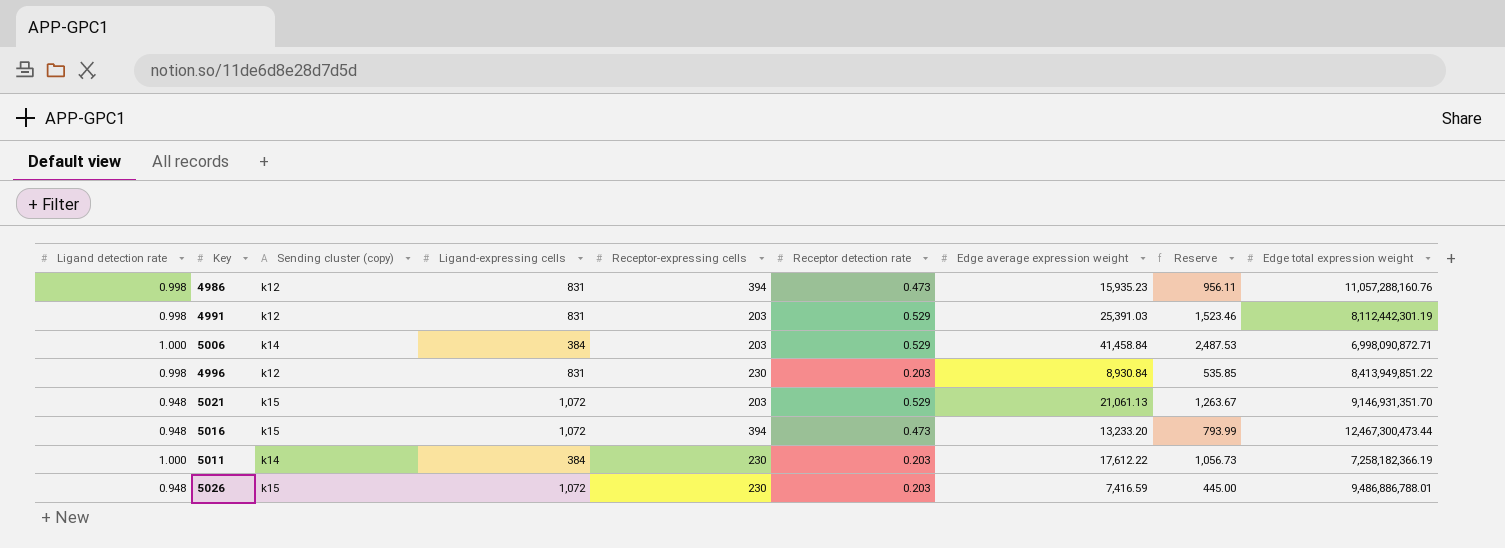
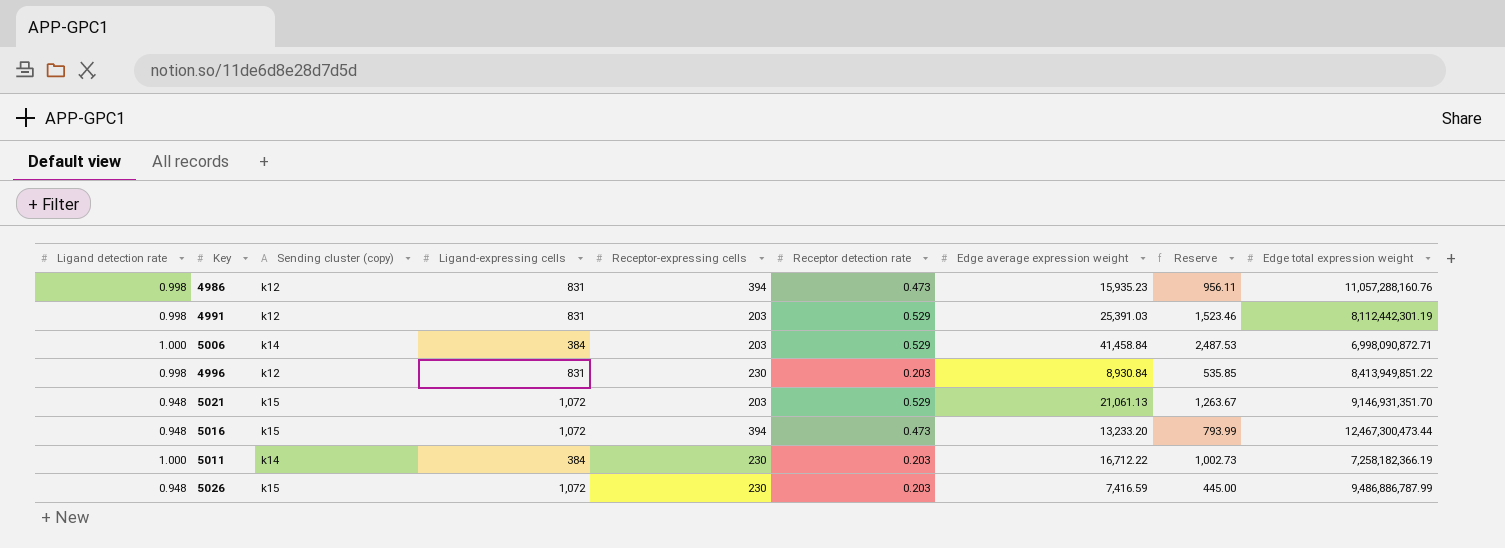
5011 | Edge average expression weight: 17,612.22 -> 16,712.22
5011 | Reserve: 1,056.73 -> 1,002.73
5026 | Edge total expression weight: 9,486,886,788.01 -> 9,486,886,787.99

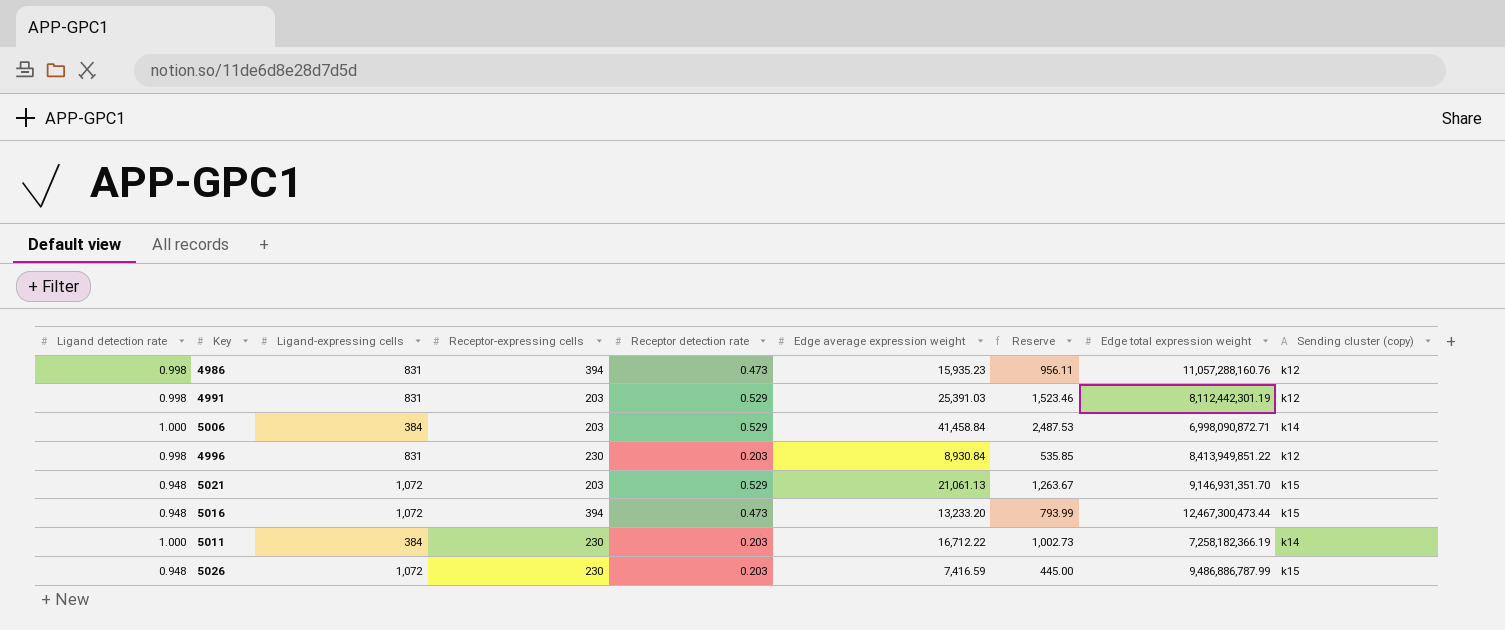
column Sending cluster (copy) | position: 3 -> 9

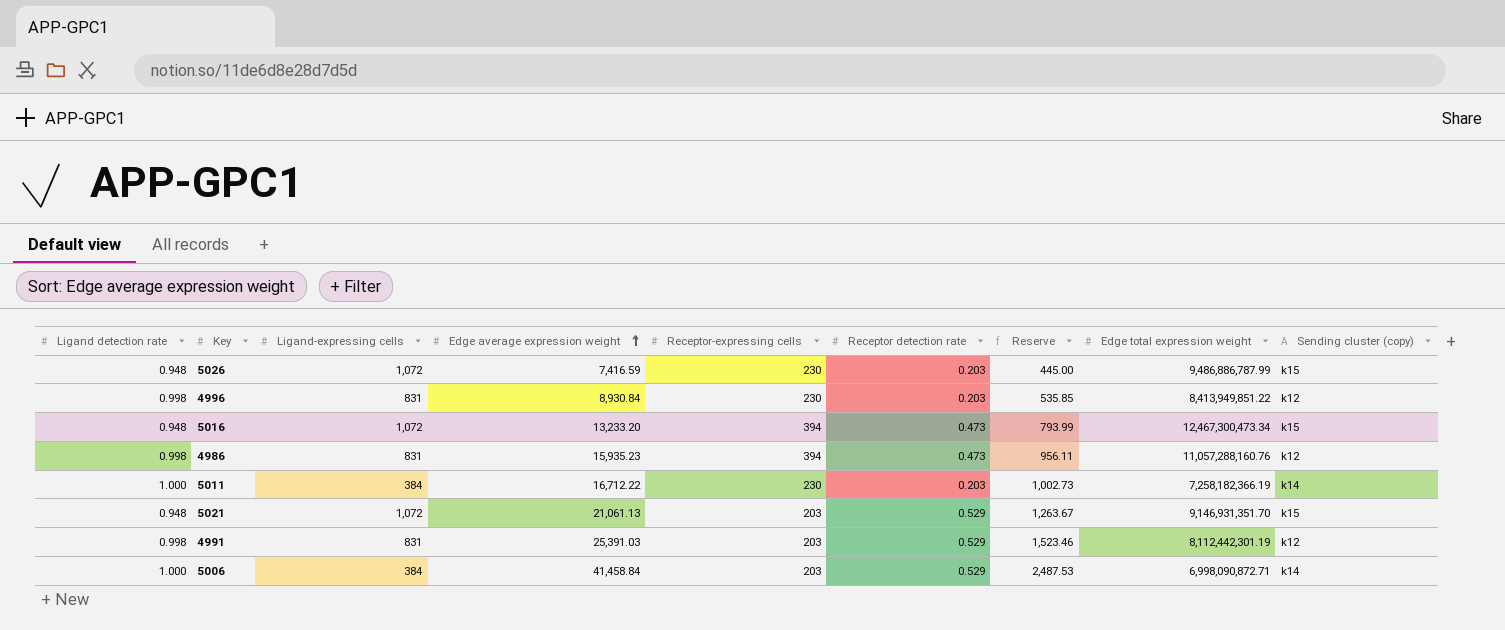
row order: none -> Edge average expression weight ascending
column Edge average expression weight | position: 6 -> 4
5016 | Edge total expression weight: 12,467,300,473.44 -> 12,467,300,473.34

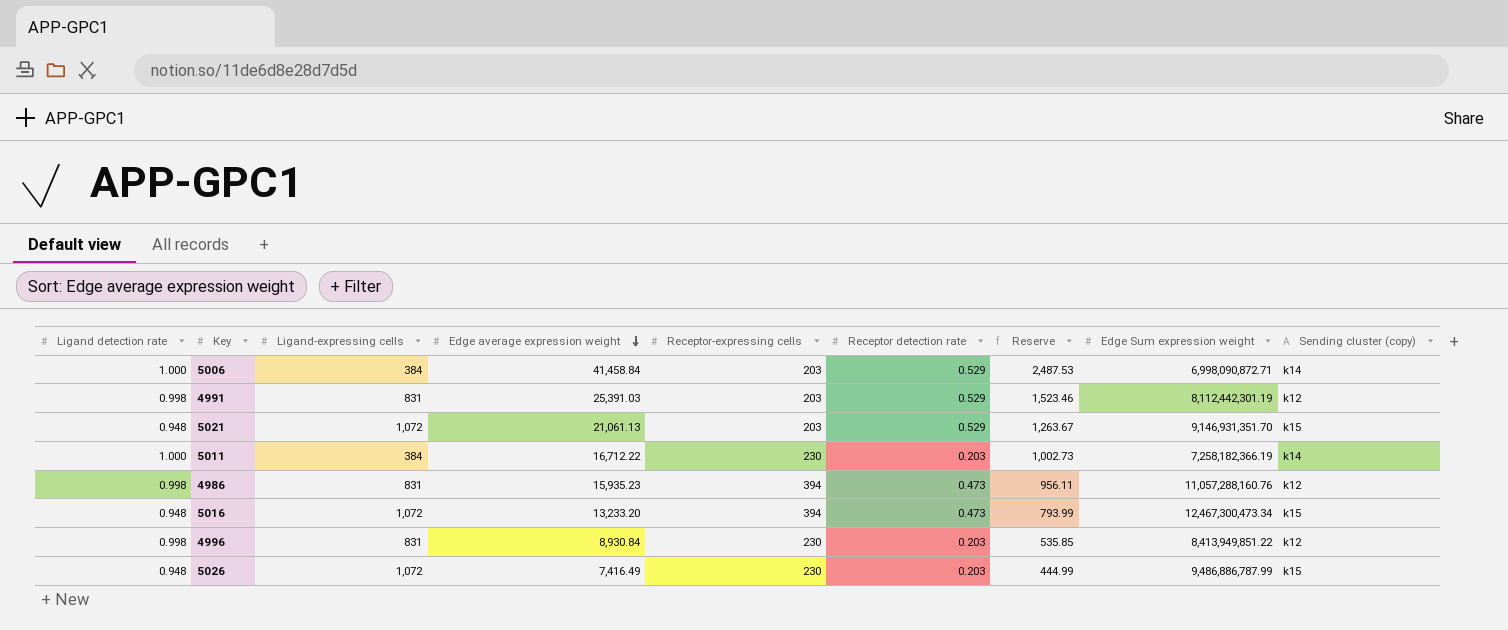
row order: Edge average expression weight ascending -> Edge average expression weight descending
column name: Edge total expression weight -> Edge Sum expression weight
5026 | Edge average expression weight: 7,416.59 -> 7,416.49
5026 | Reserve: 445.00 -> 444.99

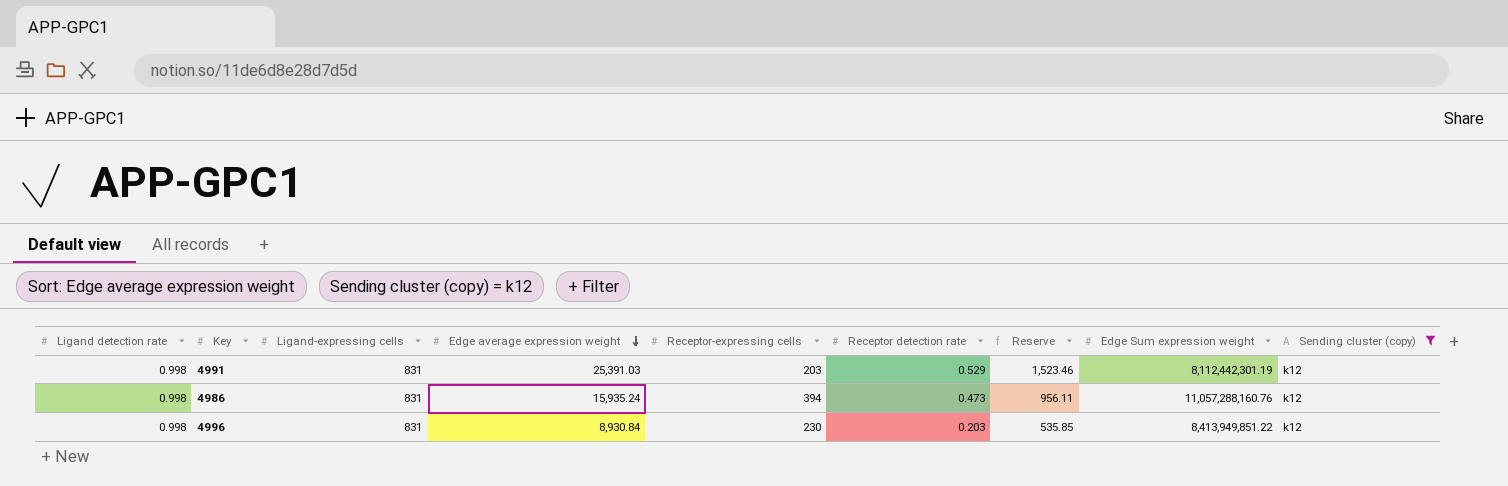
filter: none -> Sending cluster (copy) = k12
4986 | Edge average expression weight: 15,935.23 -> 15,935.24

